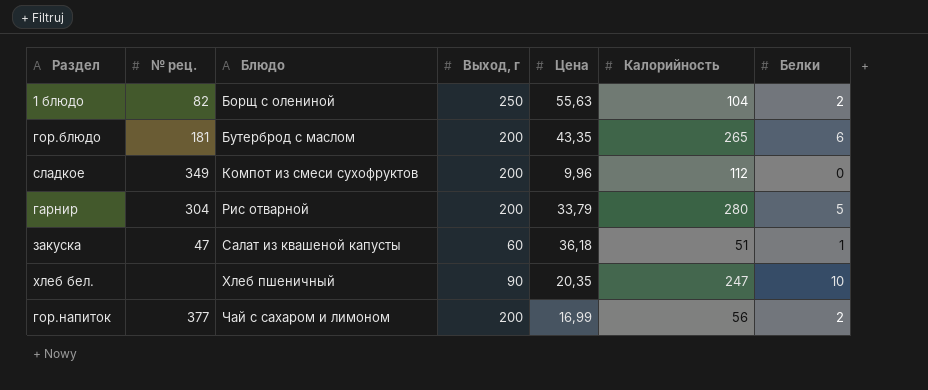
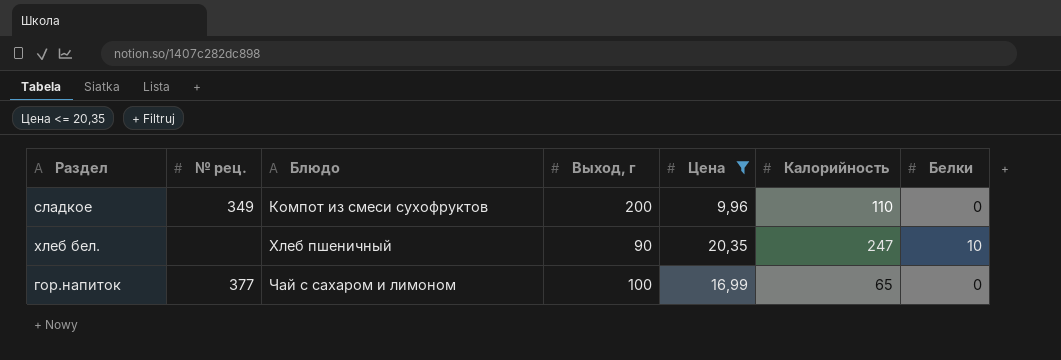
filter: none -> Цена <= 20,35
сладкое | Калорийность: 112 -> 110
гор.напиток | Выход, г: 200 -> 100
гор.напиток | Калорийность: 56 -> 65
гор.напиток | Белки: 2 -> 0

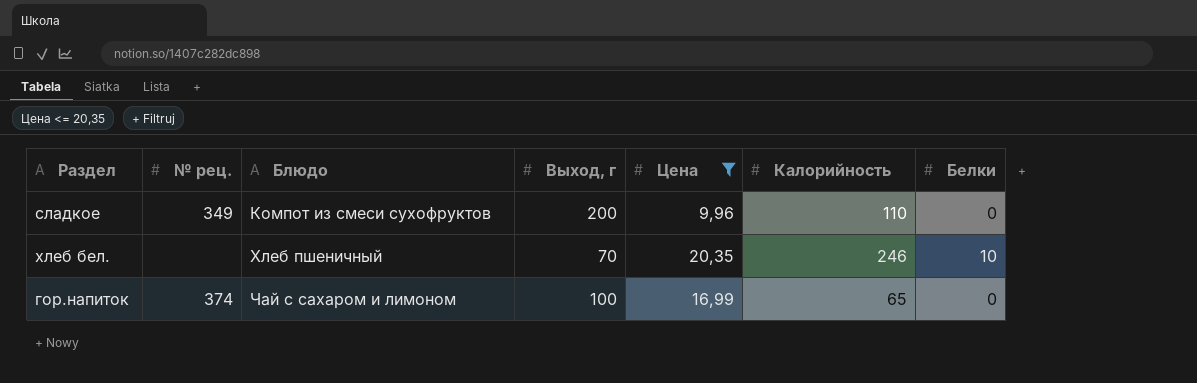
хлеб бел. | Выход, г: 90 -> 70
хлеб бел. | Калорийность: 247 -> 246
гор.напиток | № рец.: 377 -> 374

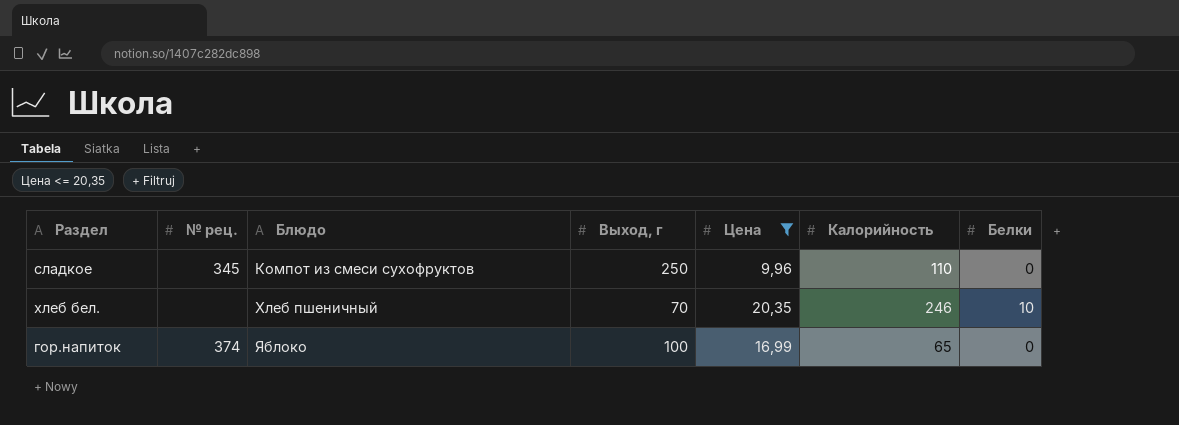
сладкое | № рец.: 349 -> 345
сладкое | Выход, г: 200 -> 250
гор.напиток | Блюдо: Чай с сахаром и лимоном -> Яблоко

